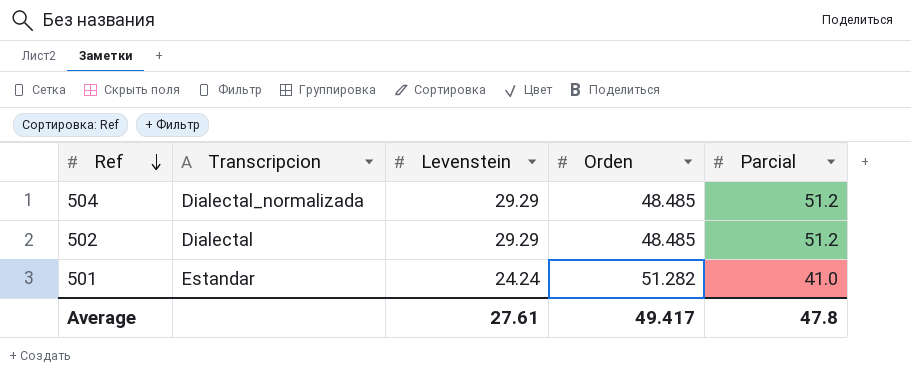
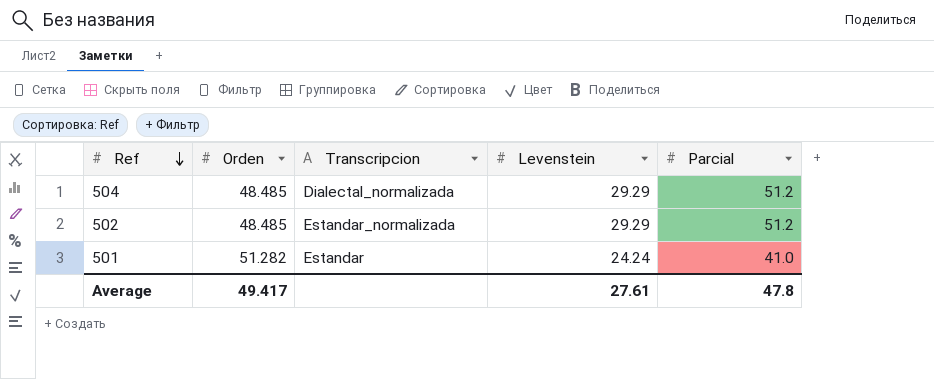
column Orden | position: 4 -> 2
502 | Transcripcion: Dialectal -> Estandar_normalizada

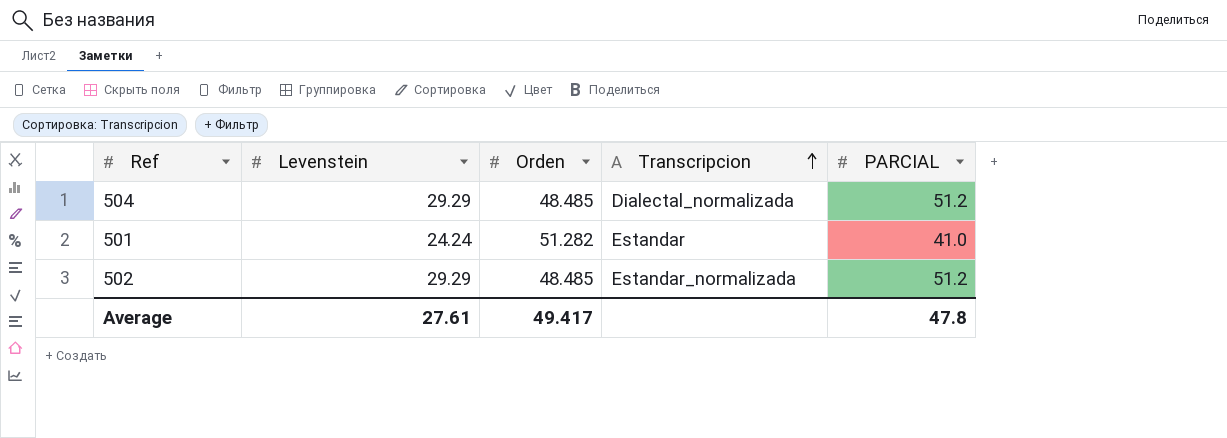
row order: Ref descending -> Transcripcion ascending
column Levenstein | position: 4 -> 2
column name: Parcial -> PARCIAL

